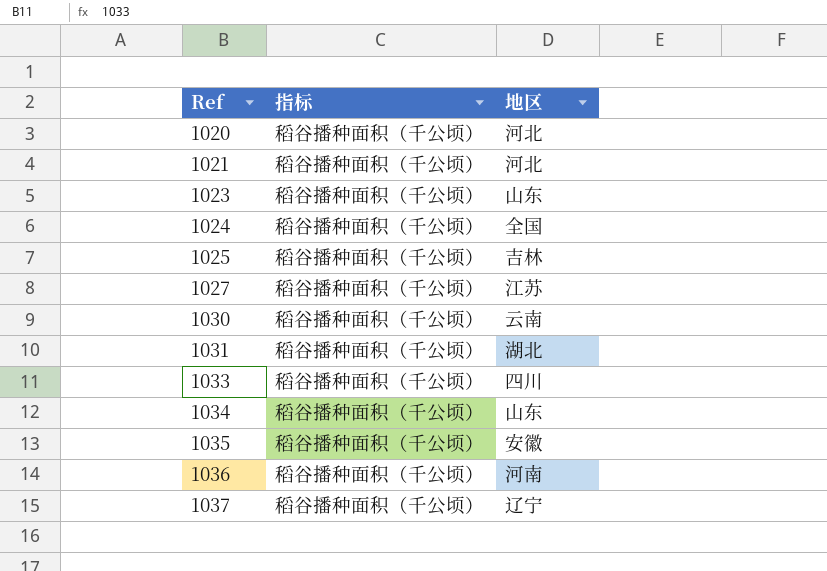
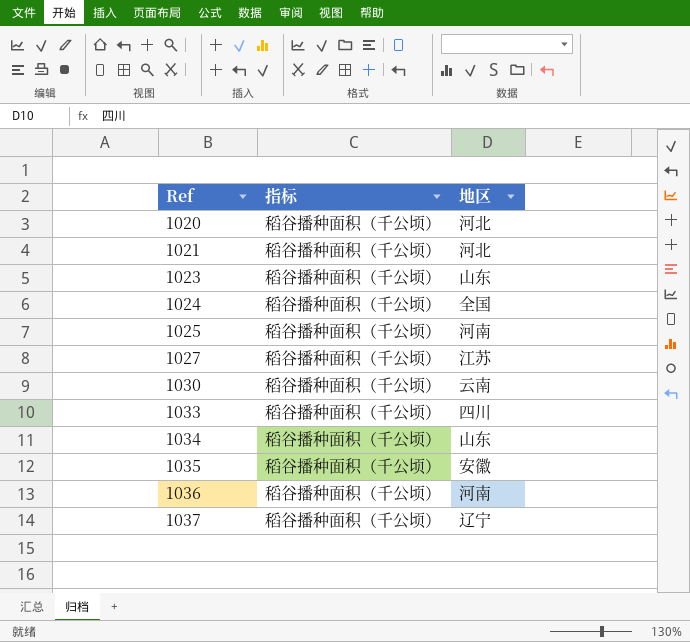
row 1031: 稻谷播种面积（千公顷） | 湖北 -> none
1025 | 地区: 吉林 -> 河南

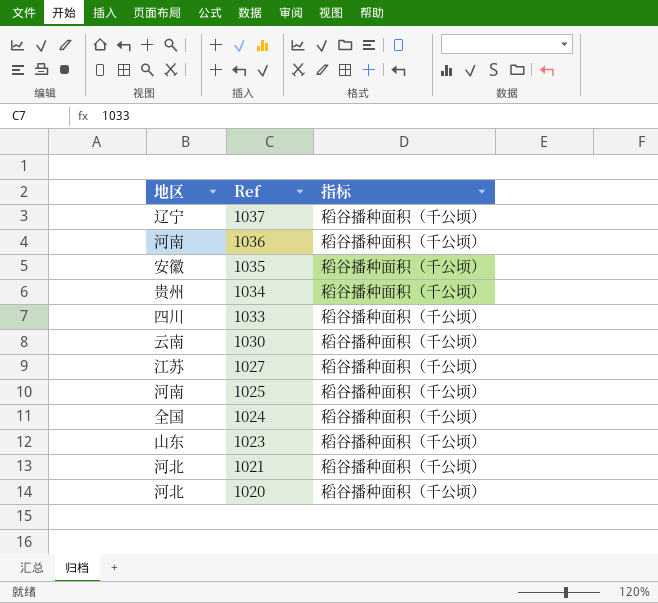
row order: Ref ascending -> Ref descending
column 地区 | position: 3 -> 1
1034 | 地区: 山东 -> 贵州

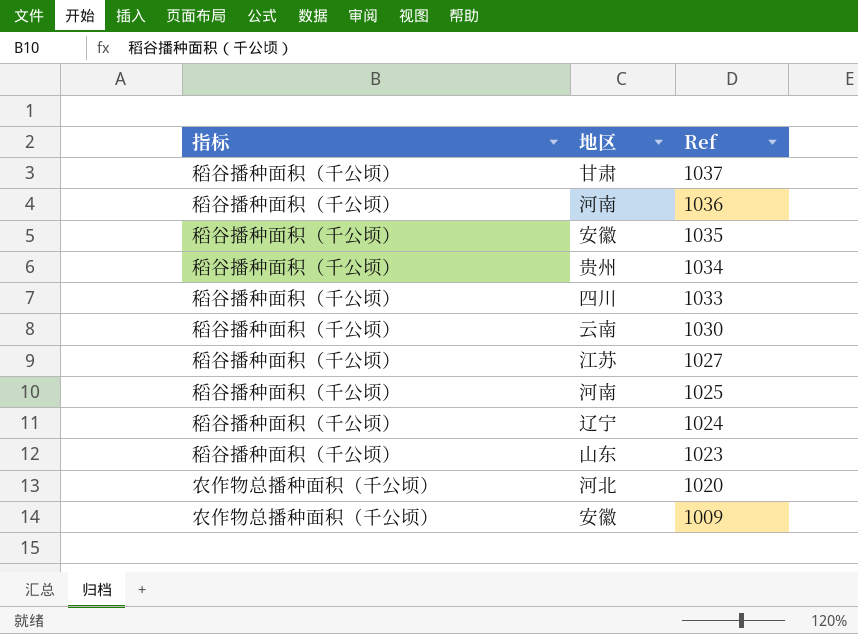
column 指标 | position: 3 -> 1
row 1021: 河北 | 稻谷播种面积（千公顷） -> none
1037 | 地区: 辽宁 -> 甘肃
1024 | 地区: 全国 -> 辽宁
1020 | 指标: 稻谷播种面积（千公顷） -> 农作物总播种面积（千公顷）
row 1009: none -> 农作物总播种面积（千公顷） | 安徽

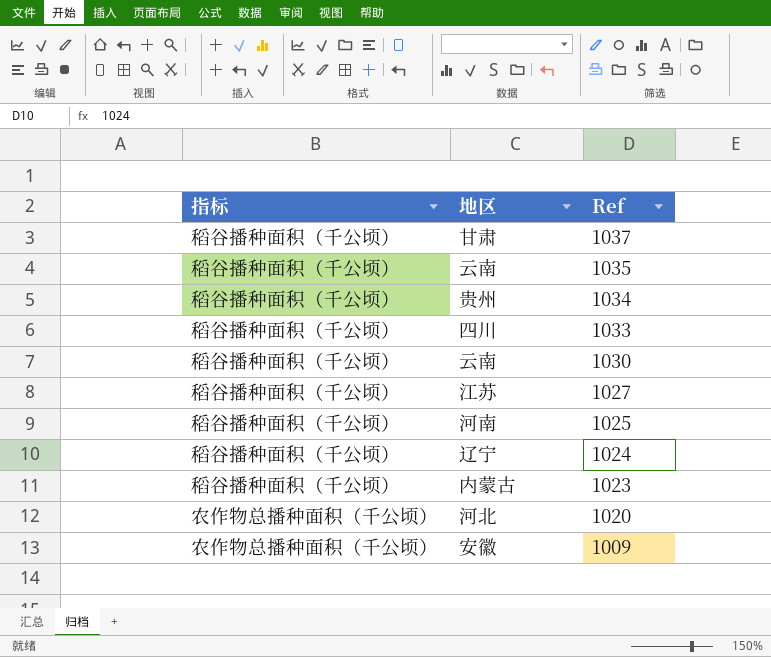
row 1036: 稻谷播种面积（千公顷） | 河南 -> none
1035 | 地区: 安徽 -> 云南
1023 | 地区: 山东 -> 内蒙古

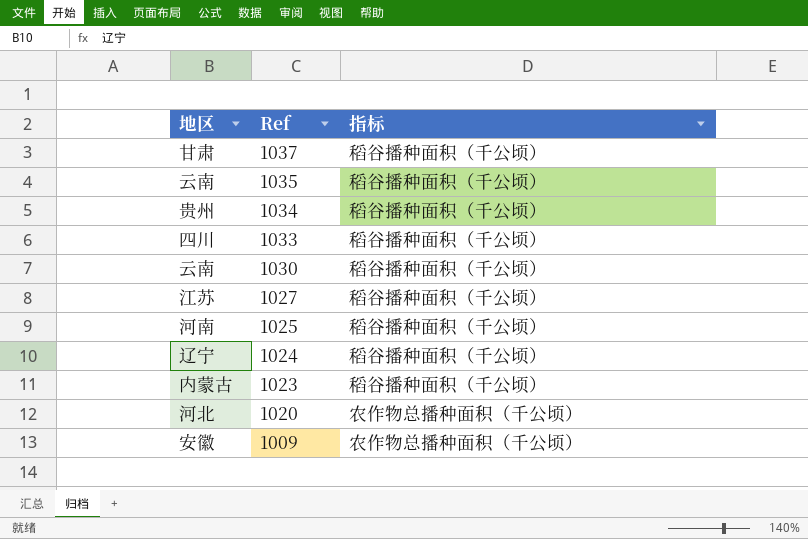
column 指标 | position: 1 -> 3

